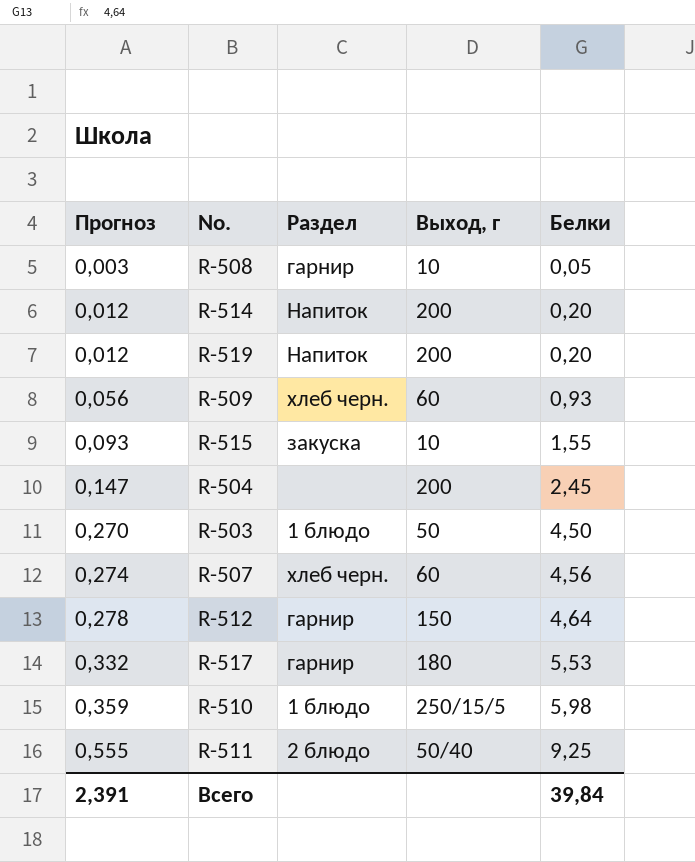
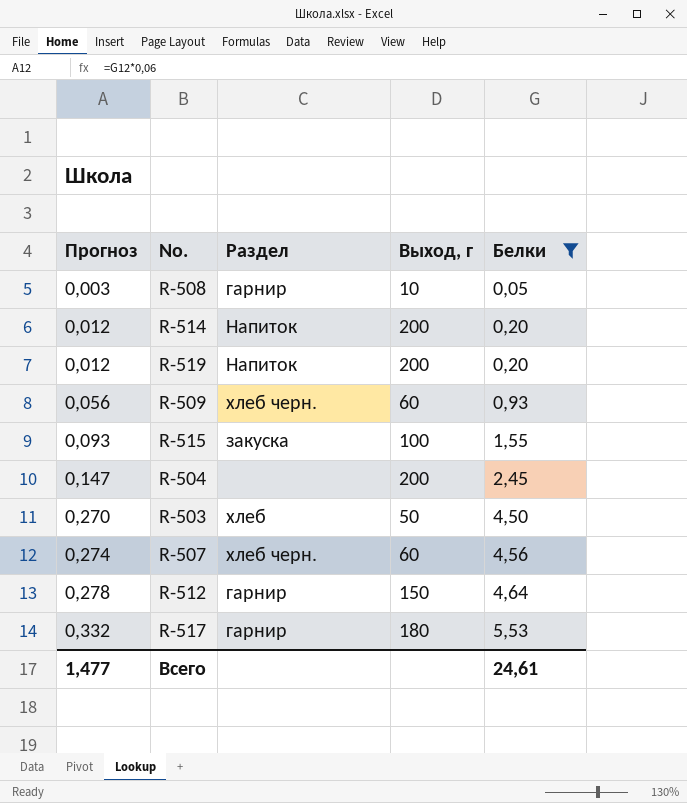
filter: none -> Белки <= 5,53
R-515 | Выход, г: 10 -> 100
R-503 | Раздел: 1 блюдо -> хлеб
Всего | Прогноз: 2,391 -> 1,477
Всего | Белки: 39,84 -> 24,61

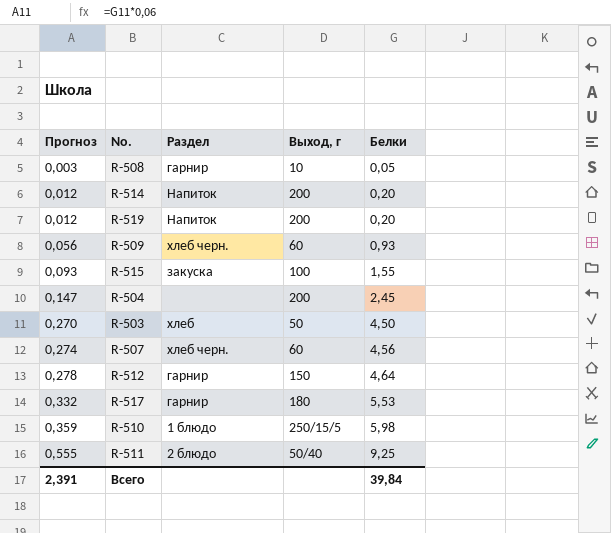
filter: Белки <= 5,53 -> none
Всего | Прогноз: 1,477 -> 2,391
Всего | Белки: 24,61 -> 39,84

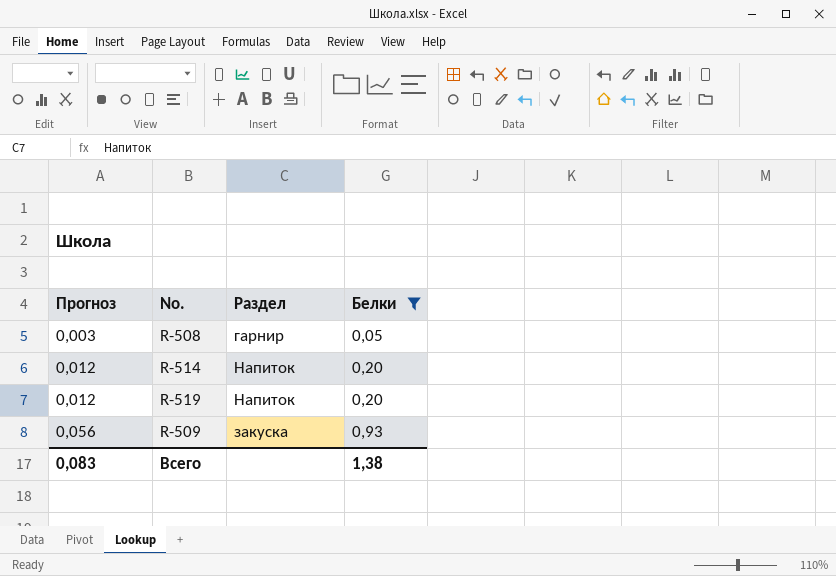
filter: none -> Белки <= 0,93
column Выход, г | position: 4 -> none
R-509 | Раздел: хлеб черн. -> закуска
Всего | Прогноз: 2,391 -> 0,083
Всего | Белки: 39,84 -> 1,38

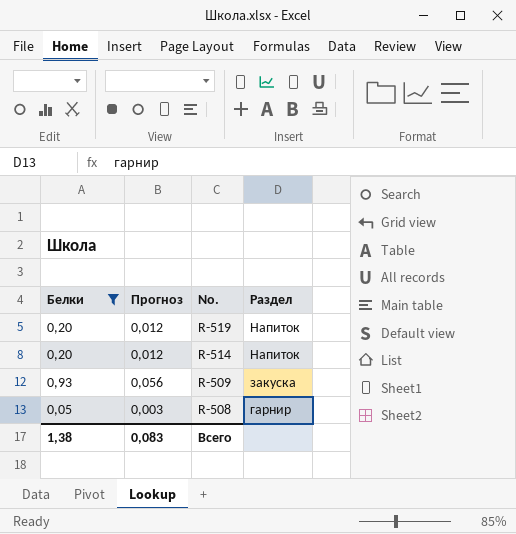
row order: Прогноз ascending -> No. descending
column Белки | position: 4 -> 1

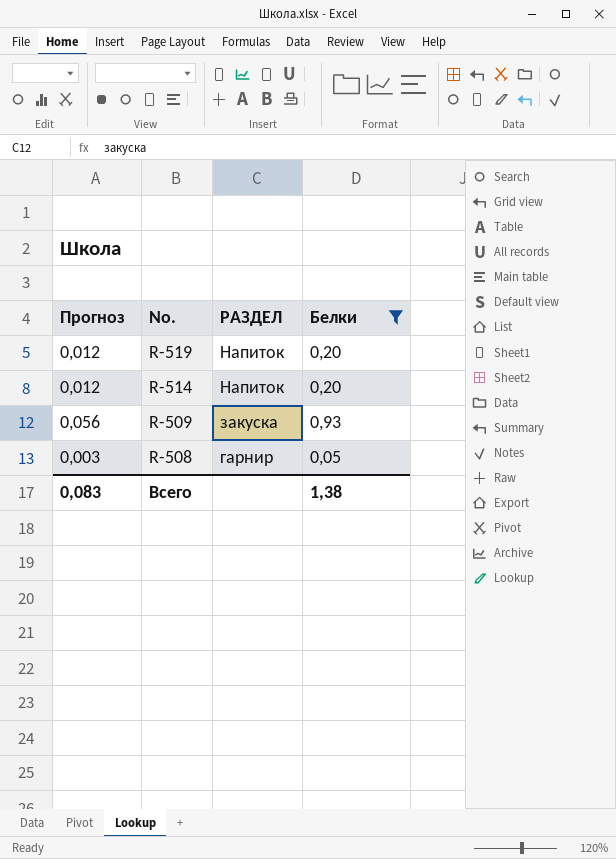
column name: Раздел -> РАЗДЕЛ
column Белки | position: 1 -> 4

